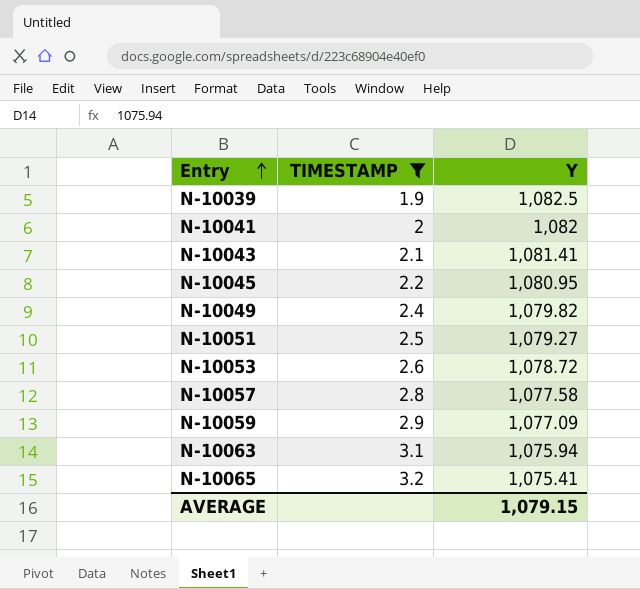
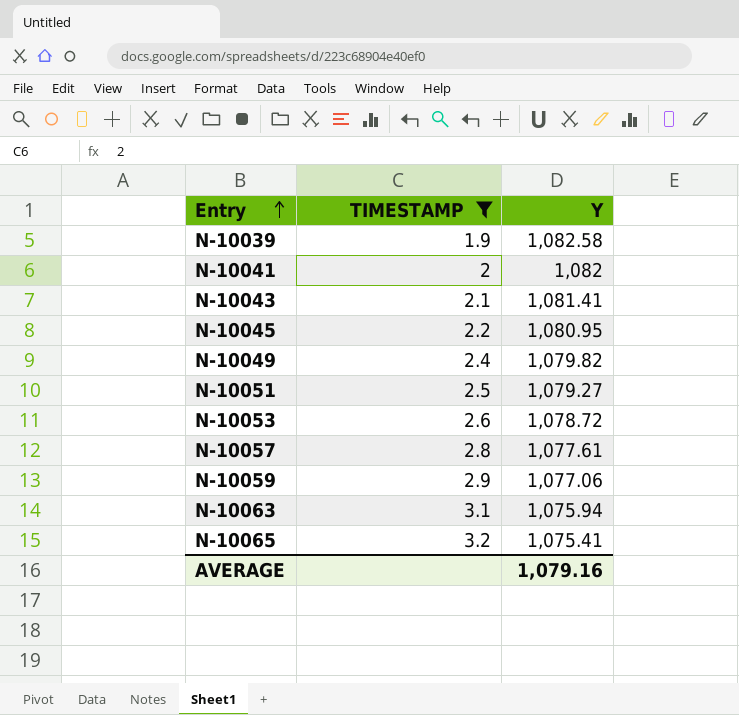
N-10039 | Y: 1,082.5 -> 1,082.58
N-10057 | Y: 1,077.58 -> 1,077.61
N-10059 | Y: 1,077.09 -> 1,077.06
AVERAGE | Y: 1,079.15 -> 1,079.16

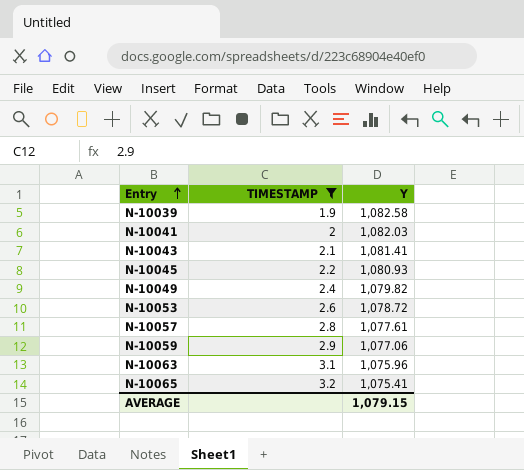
row N-10051: 2.5 | 1,079.27 -> none
N-10041 | Y: 1,082 -> 1,082.03
N-10045 | Y: 1,080.95 -> 1,080.93
N-10063 | Y: 1,075.94 -> 1,075.96
AVERAGE | Y: 1,079.16 -> 1,079.15

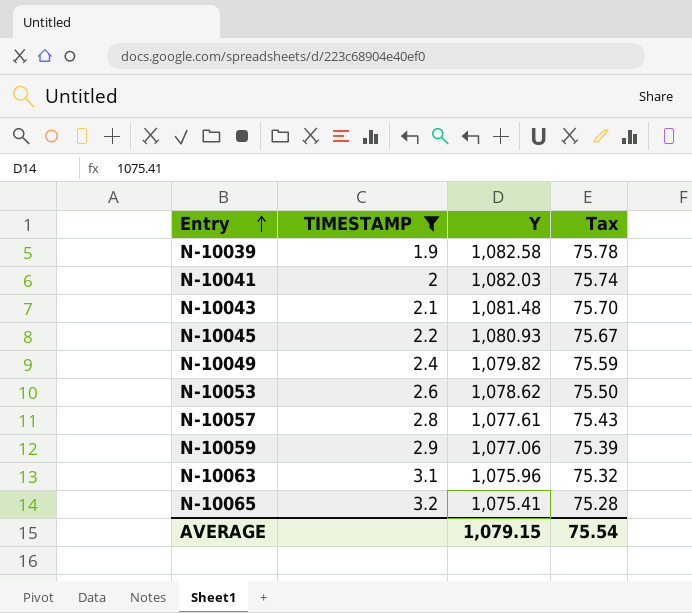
column Tax | formula: none -> [Y] * 0.07
N-10043 | Y: 1,081.41 -> 1,081.48
N-10053 | Y: 1,078.72 -> 1,078.62

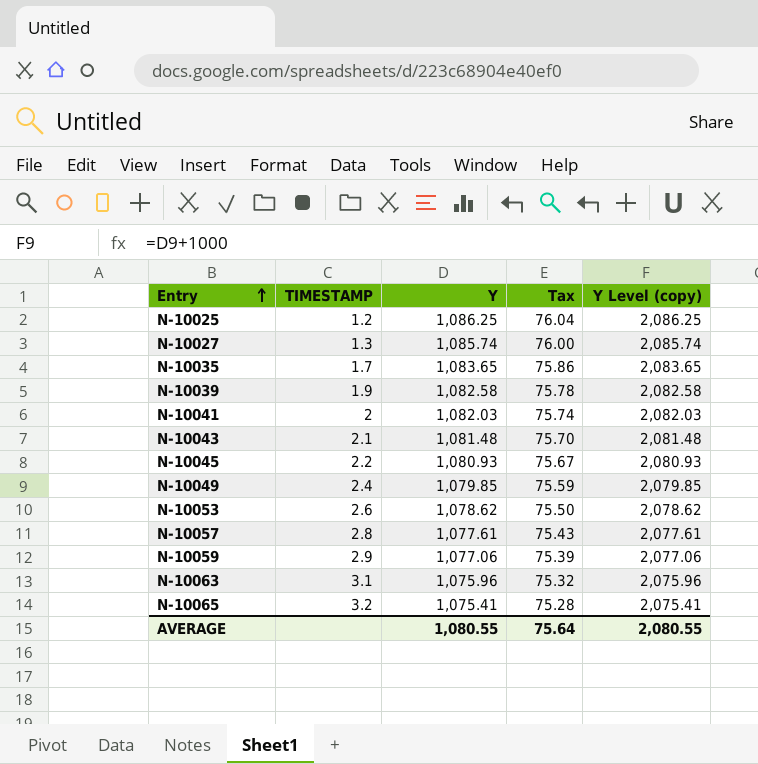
filter: TIMESTAMP >= 1.9 -> none
column Y Level (copy) | formula: none -> [Y] + 1000
N-10049 | Y: 1,079.82 -> 1,079.85
AVERAGE | Y: 1,079.15 -> 1,080.55
AVERAGE | Tax: 75.54 -> 75.64

